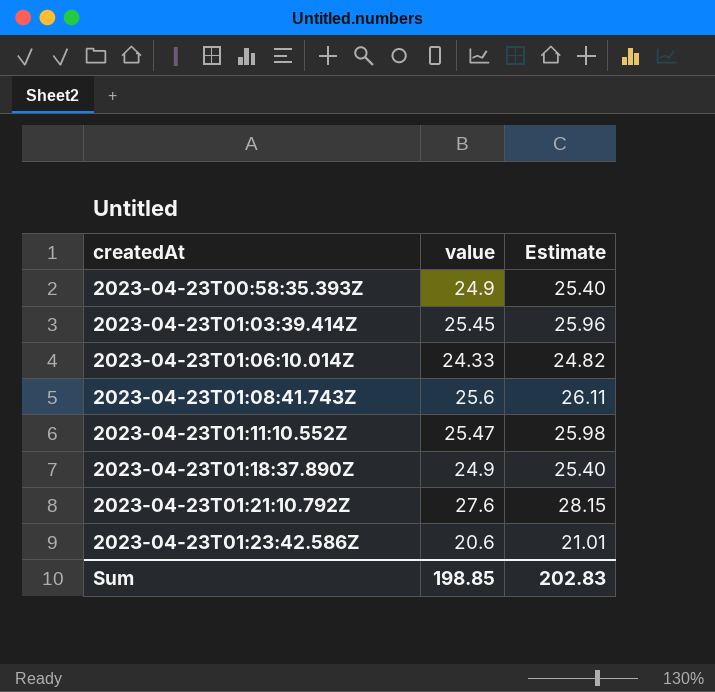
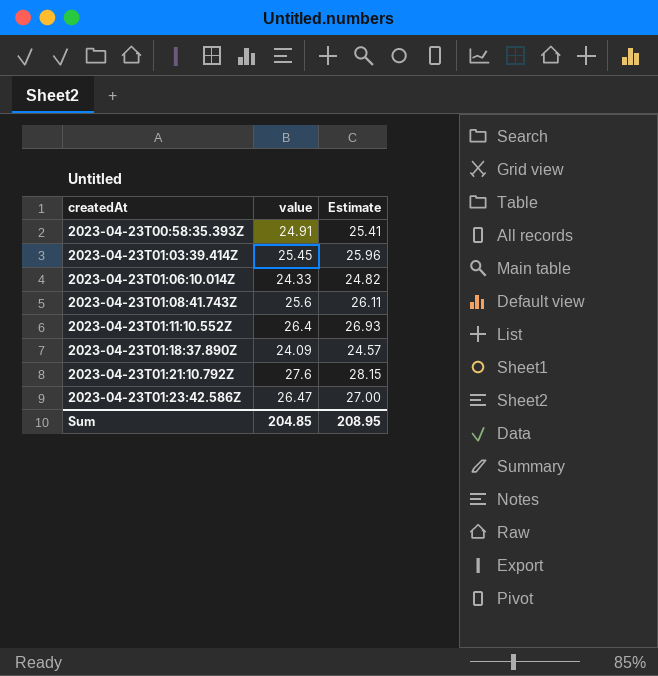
2023-04-23T00:58:35.393Z | value: 24.9 -> 24.91
2023-04-23T00:58:35.393Z | Estimate: 25.40 -> 25.41
2023-04-23T01:11:10.552Z | value: 25.47 -> 26.4
2023-04-23T01:11:10.552Z | Estimate: 25.98 -> 26.93
2023-04-23T01:18:37.890Z | value: 24.9 -> 24.09
2023-04-23T01:18:37.890Z | Estimate: 25.40 -> 24.57
2023-04-23T01:23:42.586Z | value: 20.6 -> 26.47
2023-04-23T01:23:42.586Z | Estimate: 21.01 -> 27.00
Sum | value: 198.85 -> 204.85
Sum | Estimate: 202.83 -> 208.95

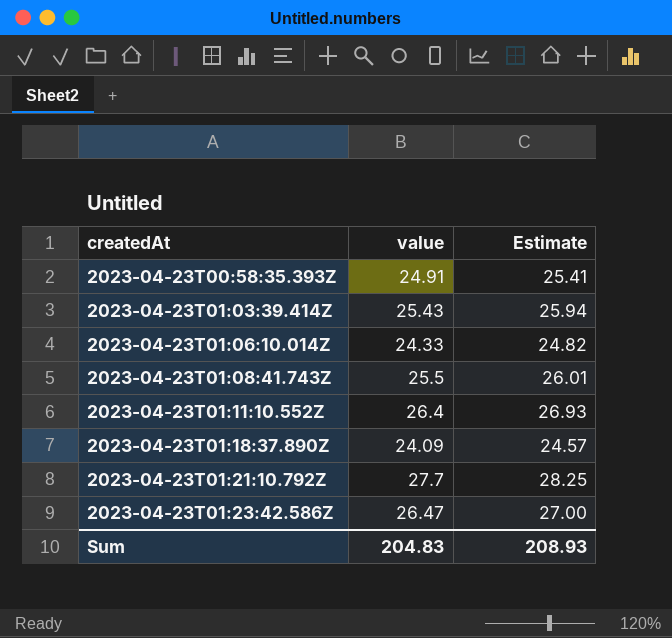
2023-04-23T01:03:39.414Z | value: 25.45 -> 25.43
2023-04-23T01:03:39.414Z | Estimate: 25.96 -> 25.94
2023-04-23T01:08:41.743Z | value: 25.6 -> 25.5
2023-04-23T01:08:41.743Z | Estimate: 26.11 -> 26.01
2023-04-23T01:21:10.792Z | value: 27.6 -> 27.7
2023-04-23T01:21:10.792Z | Estimate: 28.15 -> 28.25
Sum | value: 204.85 -> 204.83
Sum | Estimate: 208.95 -> 208.93

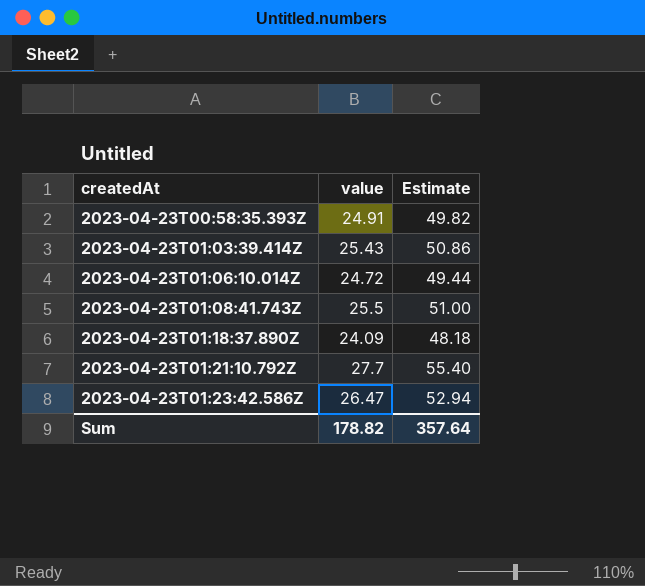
column Estimate | formula: [value] * 1.02 -> [value] * 2
row 2023-04-23T01:11:10.552Z: 26.4 | 26.93 -> none
2023-04-23T01:06:10.014Z | value: 24.33 -> 24.72
Sum | value: 204.83 -> 178.82
Sum | Estimate: 208.93 -> 357.64

